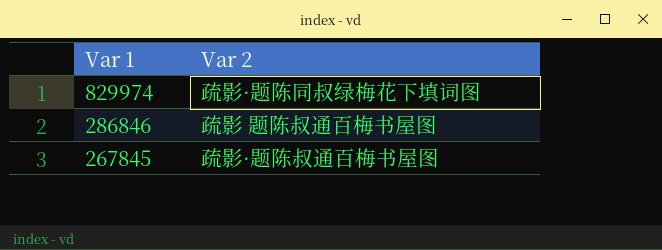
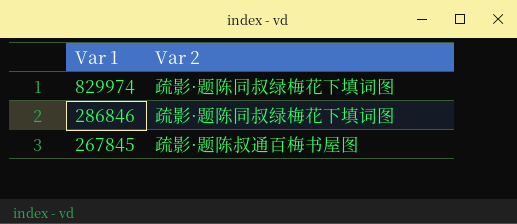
286846 | Var 2: 疏影 题陈叔通百梅书屋图 -> 疏影·题陈同叔绿梅花下填词图

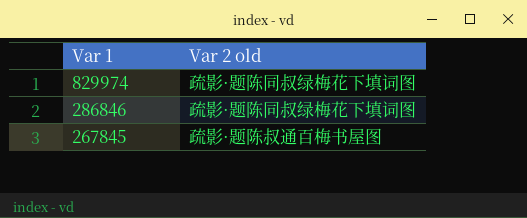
column name: Var 2 -> Var 2 old

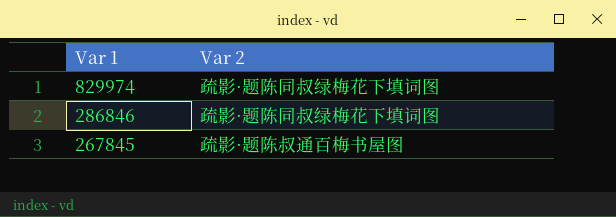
column name: Var 2 old -> Var 2

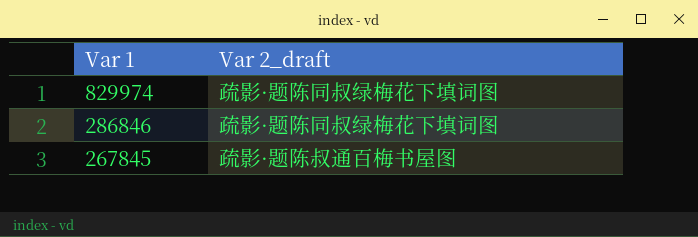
column name: Var 2 -> Var 2_draft

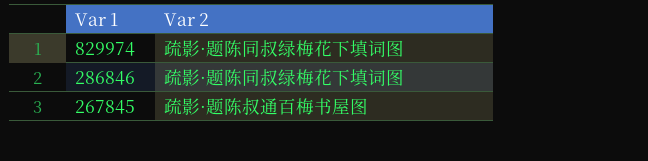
column name: Var 2_draft -> Var 2

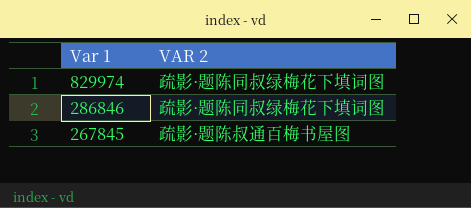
column name: Var 2 -> VAR 2

